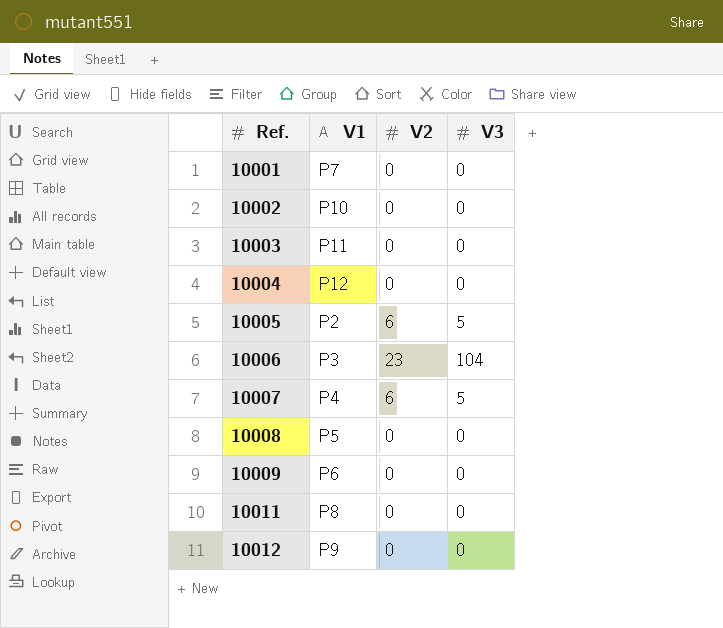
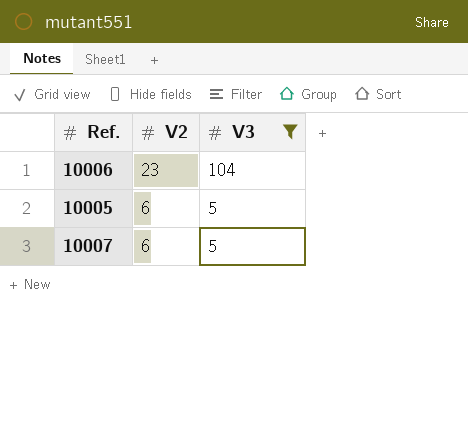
filter: none -> V3 != 0
row order: Ref. ascending -> V2 descending
column V1 | position: 2 -> none

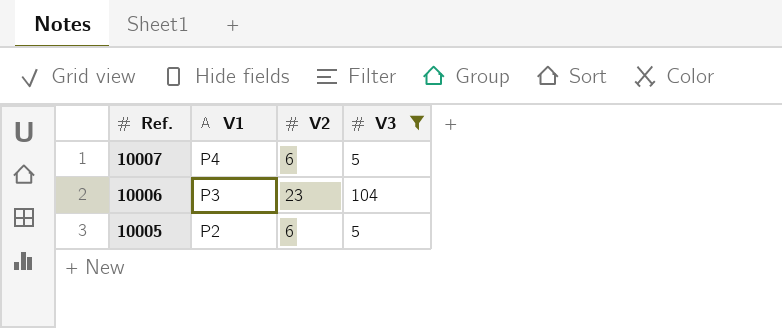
row order: V2 descending -> Ref. descending
column V1 | position: none -> 2

